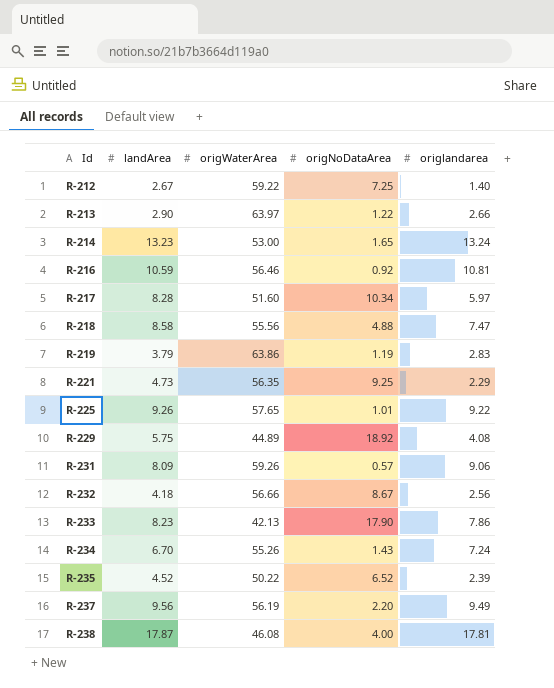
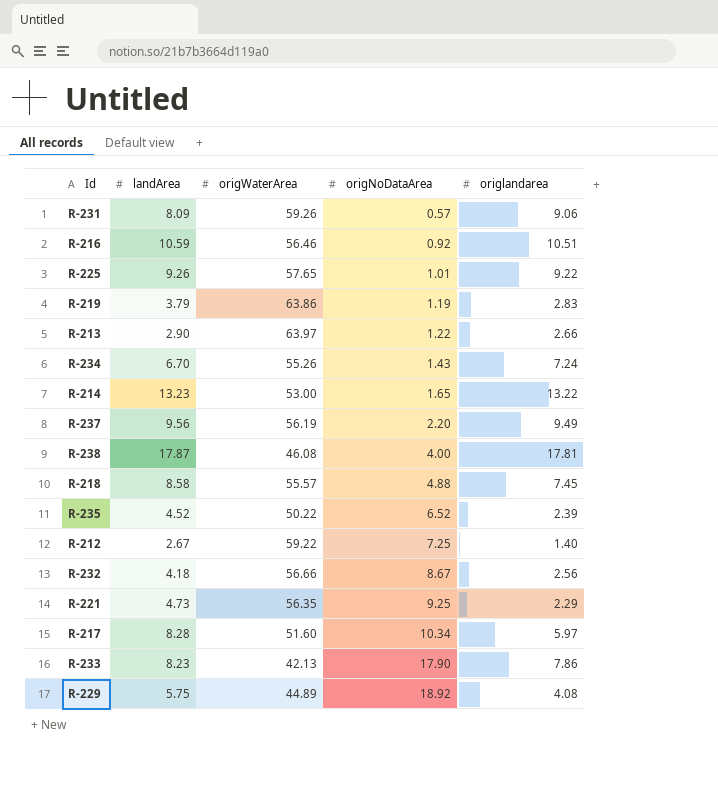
row order: Id ascending -> origNoDataArea ascending
R-216 | origlandarea: 10.81 -> 10.51
R-214 | origlandarea: 13.24 -> 13.22
R-218 | origWaterArea: 55.56 -> 55.57
R-218 | origlandarea: 7.47 -> 7.45

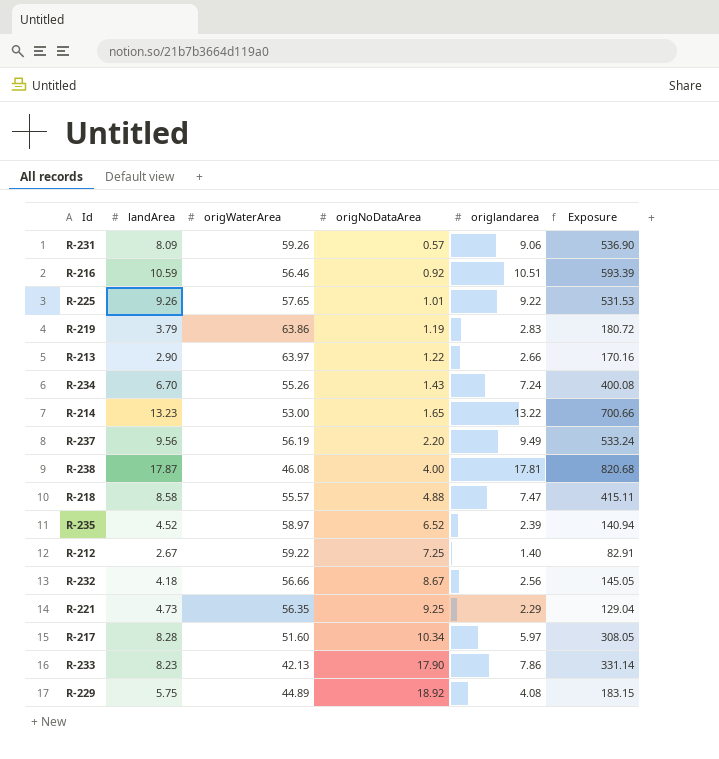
column Exposure | formula: none -> [origWaterArea] * [origlandarea]
R-218 | origlandarea: 7.45 -> 7.47
R-235 | origWaterArea: 50.22 -> 58.97

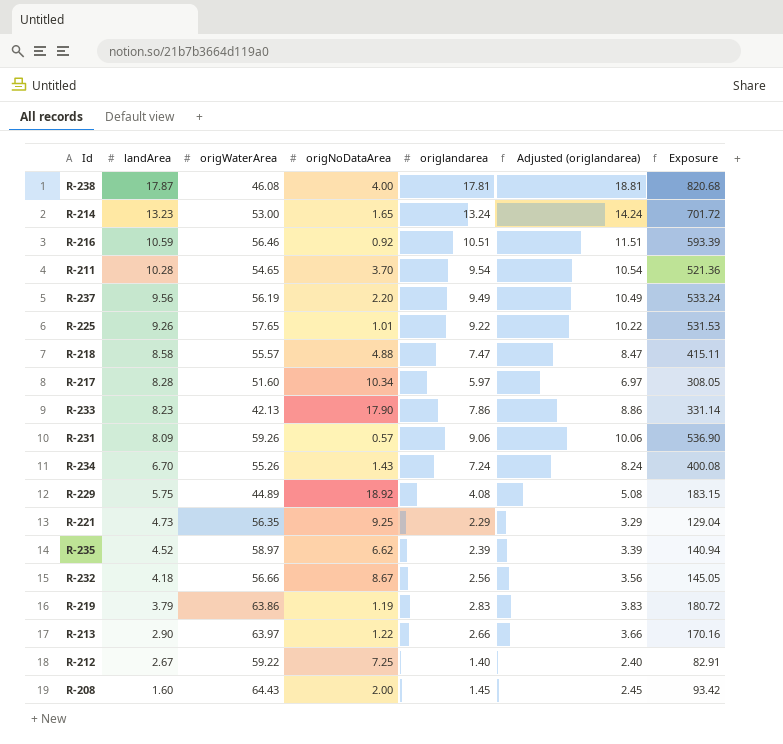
row order: origNoDataArea ascending -> landArea descending
column Adjusted (origlandarea) | formula: none -> [origlandarea] + 1
R-214 | origlandarea: 13.22 -> 13.24
R-214 | Exposure: 700.66 -> 701.72
row R-211: none -> 10.28 | 54.65 | 3.70 | 9.54 | 10.54 | 521.36
R-235 | origNoDataArea: 6.52 -> 6.62
row R-208: none -> 1.60 | 64.43 | 2.00 | 1.45 | 2.45 | 93.42

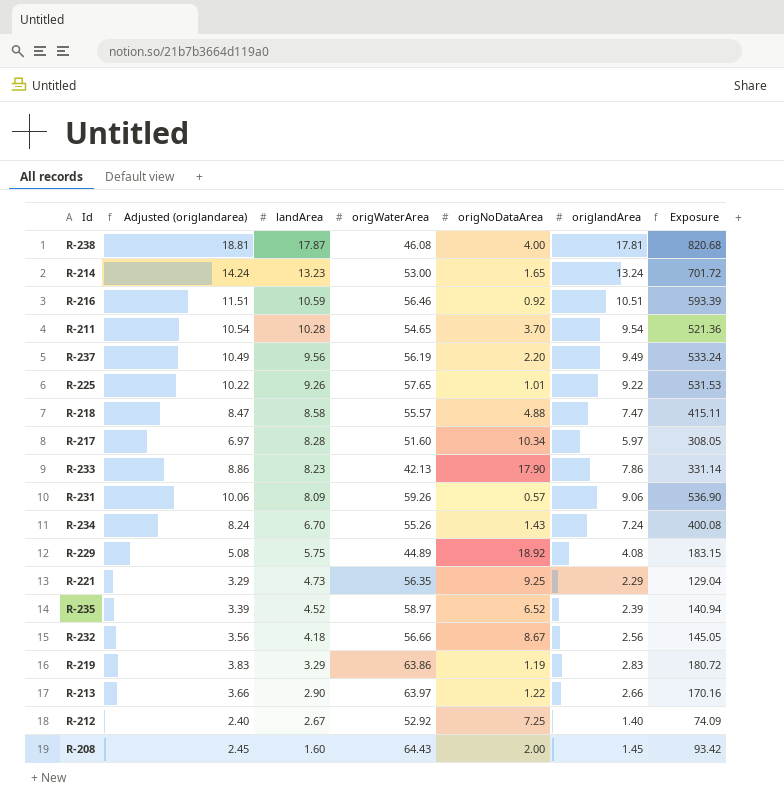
column Adjusted (origlandarea) | position: 6 -> 2
column name: origlandarea -> origlandArea
R-235 | origNoDataArea: 6.62 -> 6.52
R-219 | landArea: 3.79 -> 3.29
R-212 | origWaterArea: 59.22 -> 52.92
R-212 | Exposure: 82.91 -> 74.09

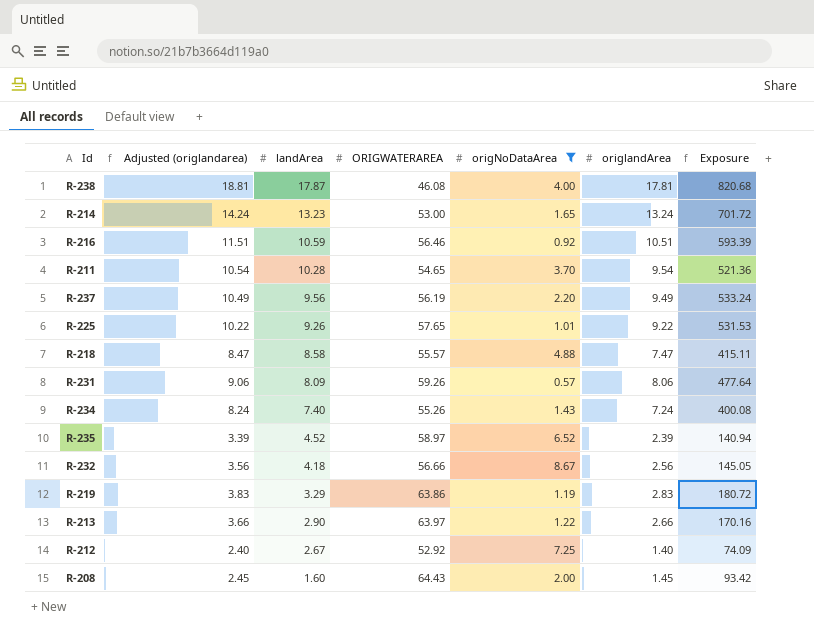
filter: none -> origNoDataArea <= 8.67
column name: origWaterArea -> ORIGWATERAREA
R-231 | Adjusted (origlandarea): 10.06 -> 9.06
R-231 | origlandArea: 9.06 -> 8.06
R-231 | Exposure: 536.90 -> 477.64
R-234 | landArea: 6.70 -> 7.40

